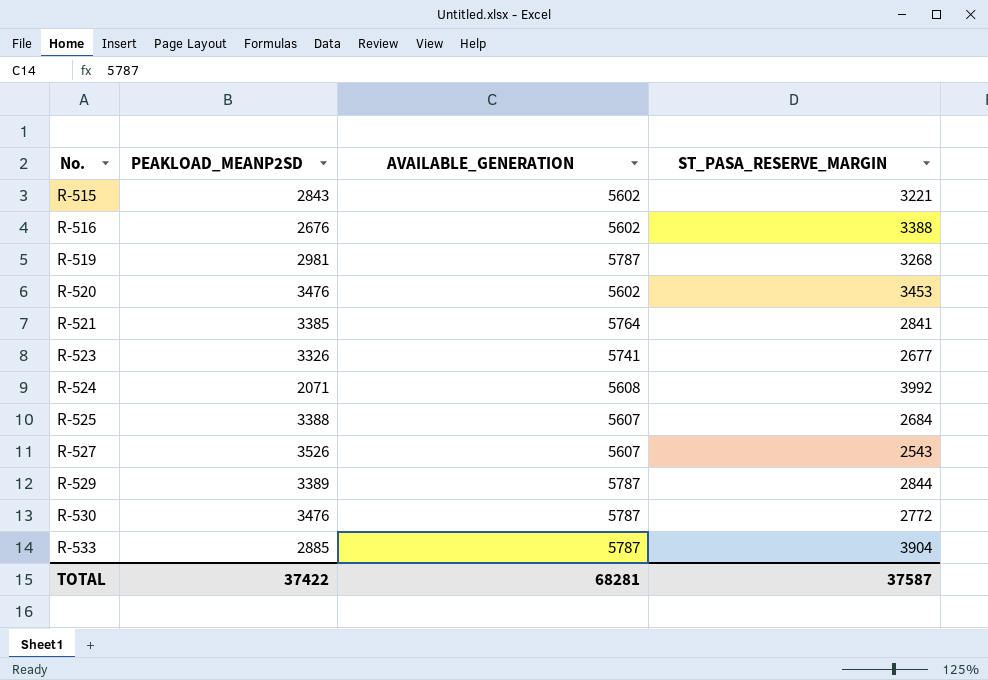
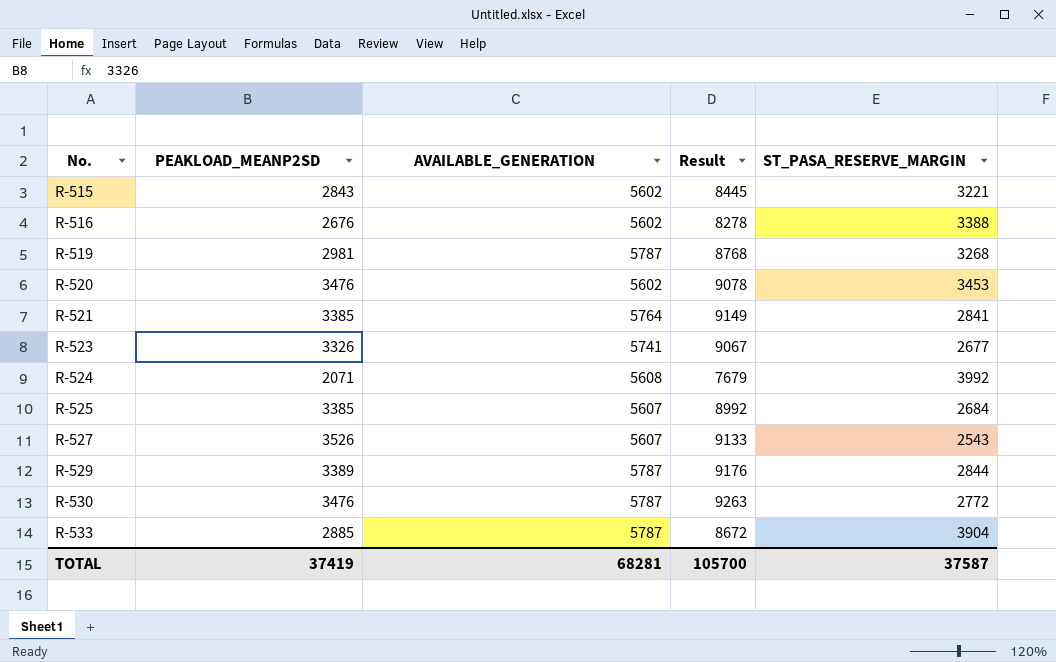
column Result | formula: none -> [PEAKLOAD_MEANP2SD] + [AVAILABLE_GENERATION]
R-525 | PEAKLOAD_MEANP2SD: 3388 -> 3385
TOTAL | PEAKLOAD_MEANP2SD: 37422 -> 37419

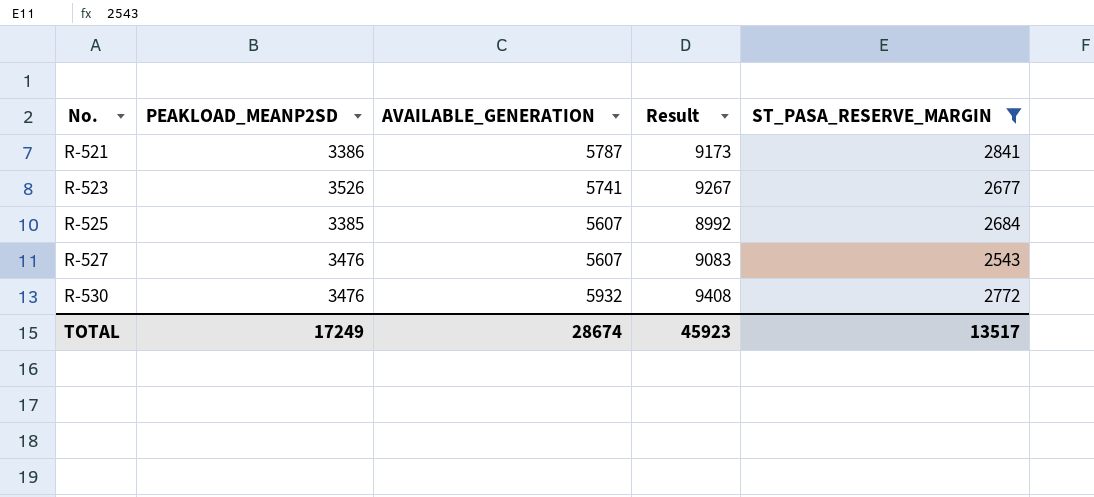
filter: none -> ST_PASA_RESERVE_MARGIN <= 2841
R-521 | PEAKLOAD_MEANP2SD: 3385 -> 3386
R-521 | AVAILABLE_GENERATION: 5764 -> 5787
R-521 | Result: 9149 -> 9173
R-523 | PEAKLOAD_MEANP2SD: 3326 -> 3526
R-523 | Result: 9067 -> 9267
R-527 | PEAKLOAD_MEANP2SD: 3526 -> 3476
R-527 | Result: 9133 -> 9083
R-530 | AVAILABLE_GENERATION: 5787 -> 5932
R-530 | Result: 9263 -> 9408
TOTAL | PEAKLOAD_MEANP2SD: 37419 -> 17249
TOTAL | AVAILABLE_GENERATION: 68281 -> 28674
TOTAL | Result: 105700 -> 45923
TOTAL | ST_PASA_RESERVE_MARGIN: 37587 -> 13517

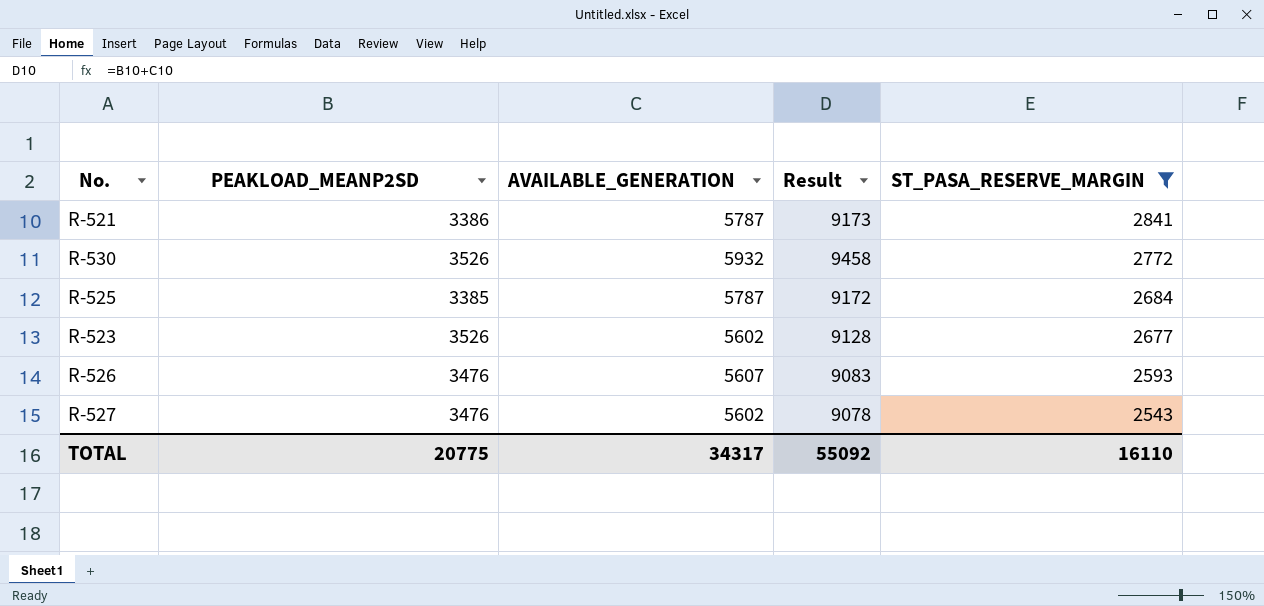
row order: No. ascending -> ST_PASA_RESERVE_MARGIN descending
R-530 | PEAKLOAD_MEANP2SD: 3476 -> 3526
R-530 | Result: 9408 -> 9458
R-525 | AVAILABLE_GENERATION: 5607 -> 5787
R-525 | Result: 8992 -> 9172
R-523 | AVAILABLE_GENERATION: 5741 -> 5602
R-523 | Result: 9267 -> 9128
row R-526: none -> 3476 | 5607 | 9083 | 2593
R-527 | AVAILABLE_GENERATION: 5607 -> 5602
R-527 | Result: 9083 -> 9078
TOTAL | PEAKLOAD_MEANP2SD: 17249 -> 20775
TOTAL | AVAILABLE_GENERATION: 28674 -> 34317
TOTAL | Result: 45923 -> 55092
TOTAL | ST_PASA_RESERVE_MARGIN: 13517 -> 16110

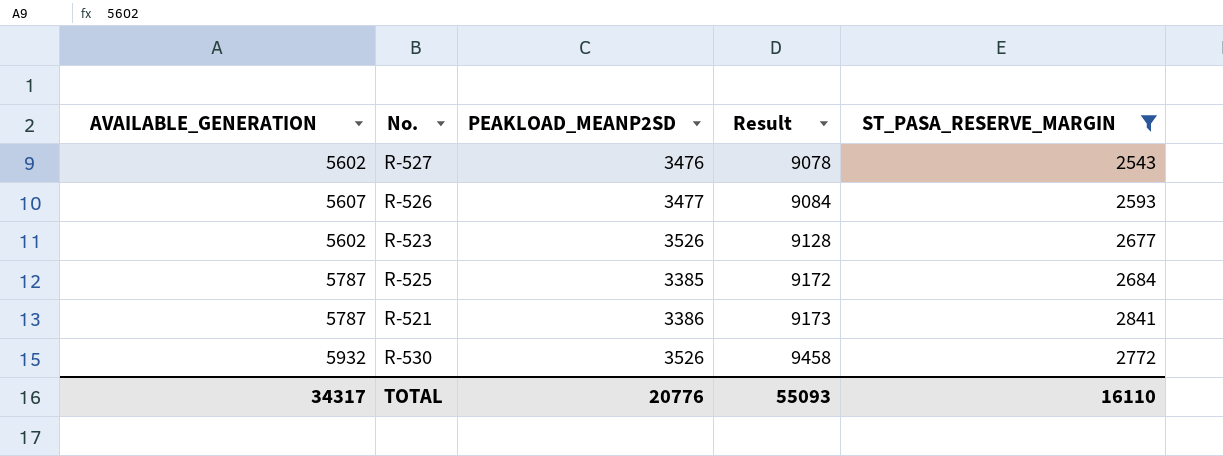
row order: ST_PASA_RESERVE_MARGIN descending -> Result ascending
column AVAILABLE_GENERATION | position: 3 -> 1
R-526 | PEAKLOAD_MEANP2SD: 3476 -> 3477
R-526 | Result: 9083 -> 9084
TOTAL | PEAKLOAD_MEANP2SD: 20775 -> 20776
TOTAL | Result: 55092 -> 55093

